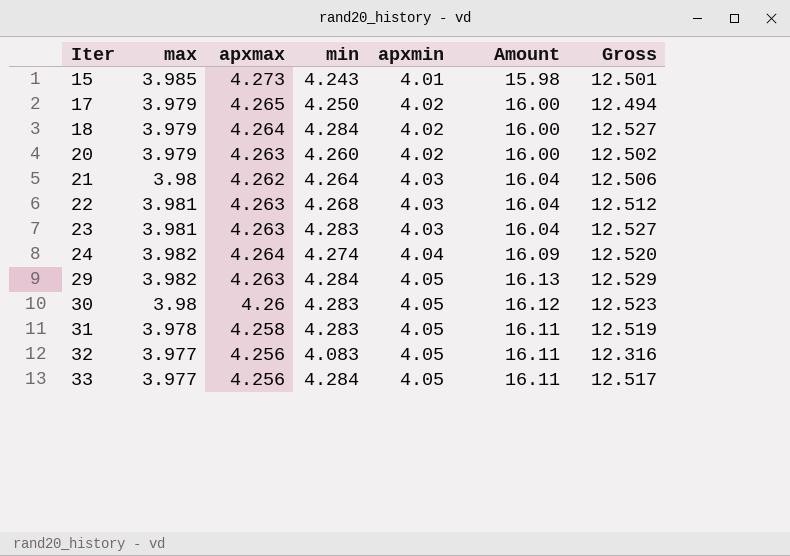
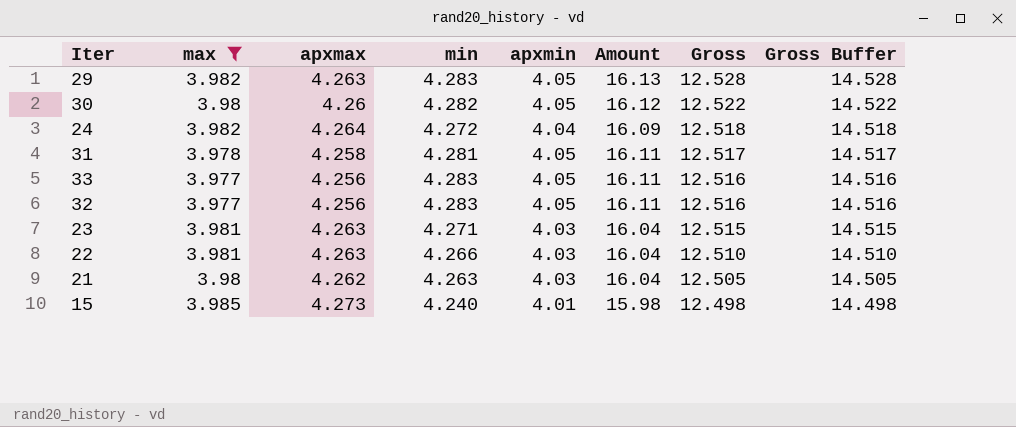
filter: none -> max != 3.979
row order: Iter ascending -> Gross descending
column Gross Buffer | formula: none -> [Gross] + 2
29 | min: 4.284 -> 4.283
29 | Gross: 12.529 -> 12.528
30 | min: 4.283 -> 4.282
30 | Gross: 12.523 -> 12.522
24 | min: 4.274 -> 4.272
24 | Gross: 12.520 -> 12.518
31 | min: 4.283 -> 4.281
31 | Gross: 12.519 -> 12.517
33 | min: 4.284 -> 4.283
33 | Gross: 12.517 -> 12.516
32 | min: 4.083 -> 4.283
32 | Gross: 12.316 -> 12.516
23 | min: 4.283 -> 4.271
23 | Gross: 12.527 -> 12.515
22 | min: 4.268 -> 4.266
22 | Gross: 12.512 -> 12.510
21 | min: 4.264 -> 4.263
21 | Gross: 12.506 -> 12.505
15 | min: 4.243 -> 4.240
15 | Gross: 12.501 -> 12.498

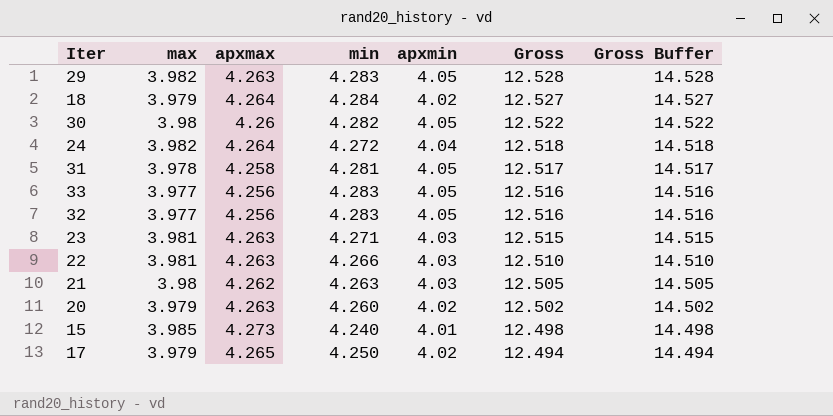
filter: max != 3.979 -> none
column Amount | formula: [max] * [apxmin] -> none

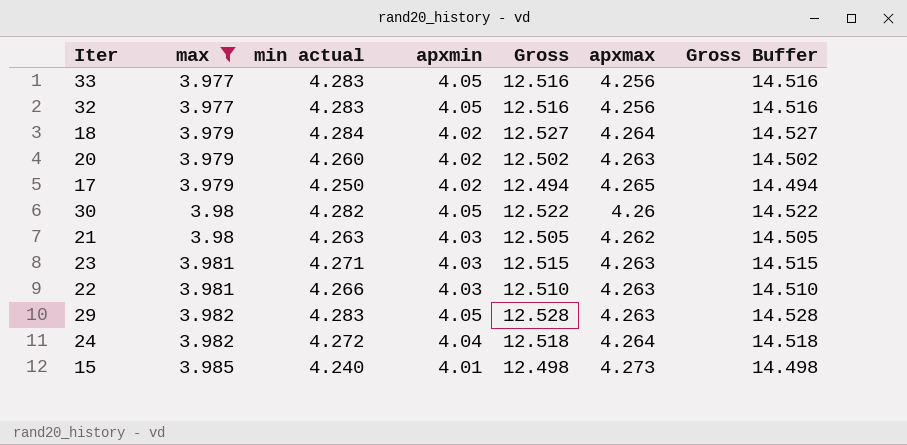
filter: none -> max != 3.978
row order: Gross descending -> max ascending
column name: min -> min actual
column apxmax | position: 3 -> 6

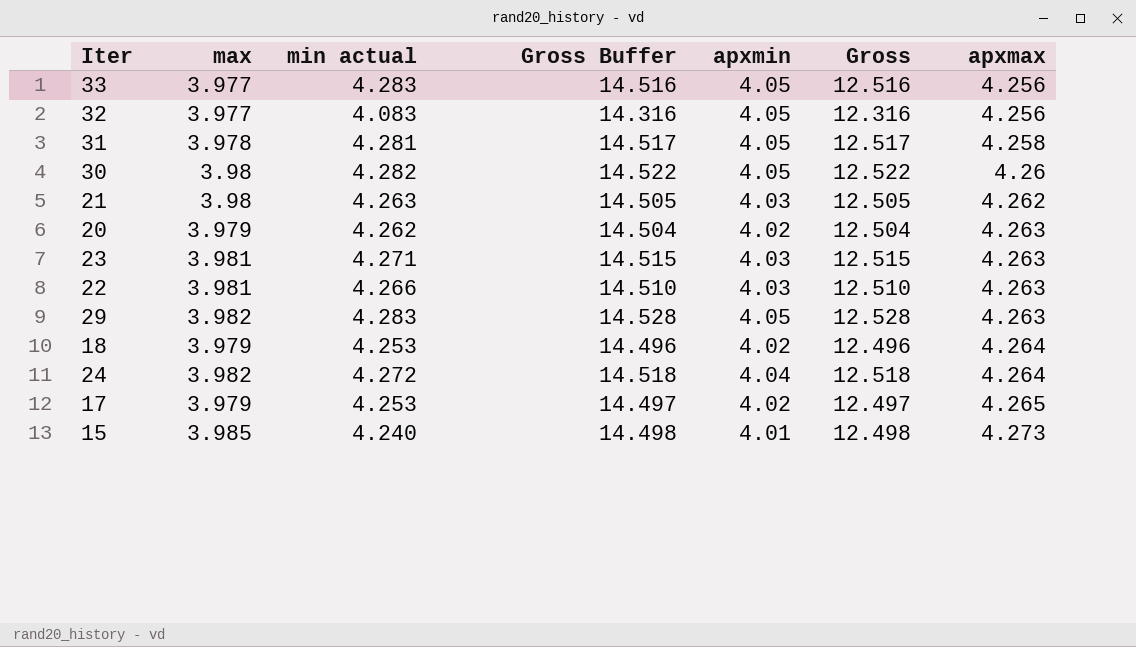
filter: max != 3.978 -> none
row order: max ascending -> apxmax ascending
column Gross Buffer | position: 7 -> 4
32 | min actual: 4.283 -> 4.083
32 | Gross Buffer: 14.516 -> 14.316
32 | Gross: 12.516 -> 12.316
20 | min actual: 4.260 -> 4.262
20 | Gross Buffer: 14.502 -> 14.504
20 | Gross: 12.502 -> 12.504
18 | min actual: 4.284 -> 4.253
18 | Gross Buffer: 14.527 -> 14.496
18 | Gross: 12.527 -> 12.496
17 | min actual: 4.250 -> 4.253
17 | Gross Buffer: 14.494 -> 14.497
17 | Gross: 12.494 -> 12.497

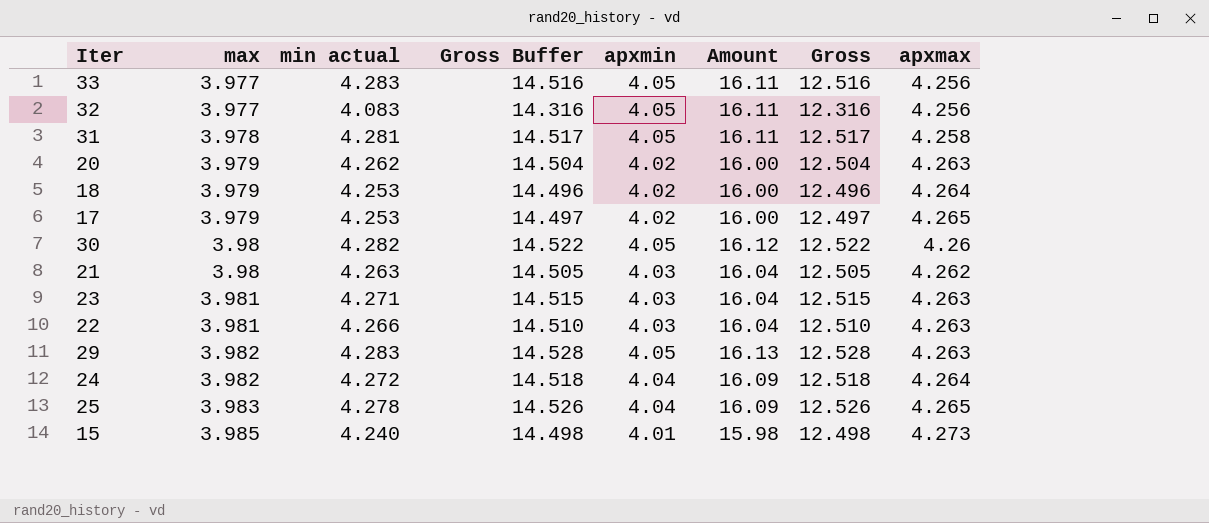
row order: apxmax ascending -> max ascending
column Amount | formula: none -> [max] * [apxmin]
row 25: none -> 3.983 | 4.278 | 14.526 | 4.04 | 16.09 | 12.526 | 4.265

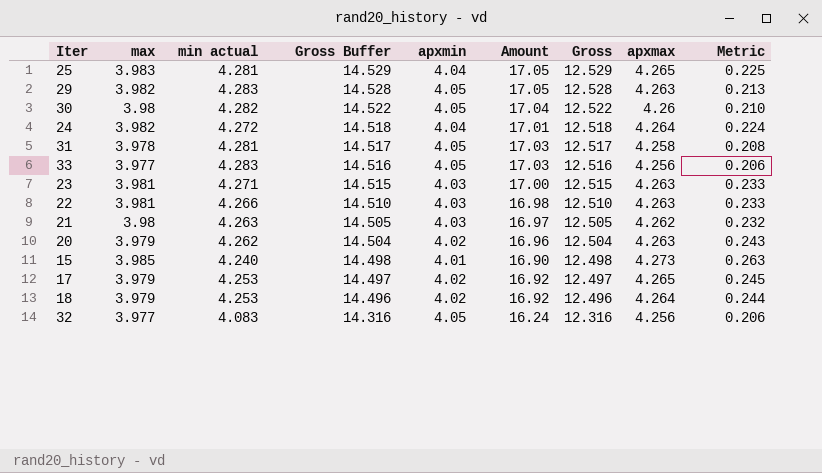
row order: max ascending -> Gross Buffer descending
column Amount | formula: [max] * [apxmin] -> [max] * [min actual]
column Metric | formula: none -> [apxmax] - [apxmin]
25 | min actual: 4.278 -> 4.281
25 | Gross Buffer: 14.526 -> 14.529
25 | Gross: 12.526 -> 12.529

